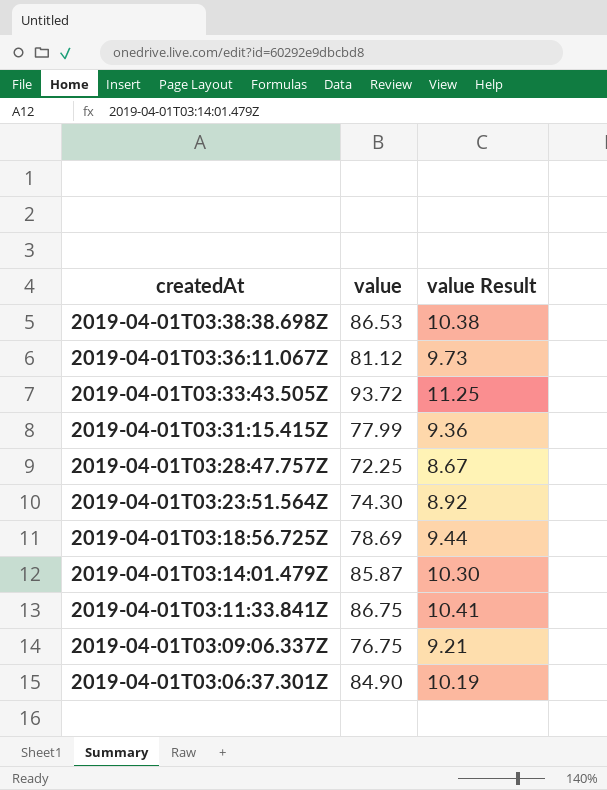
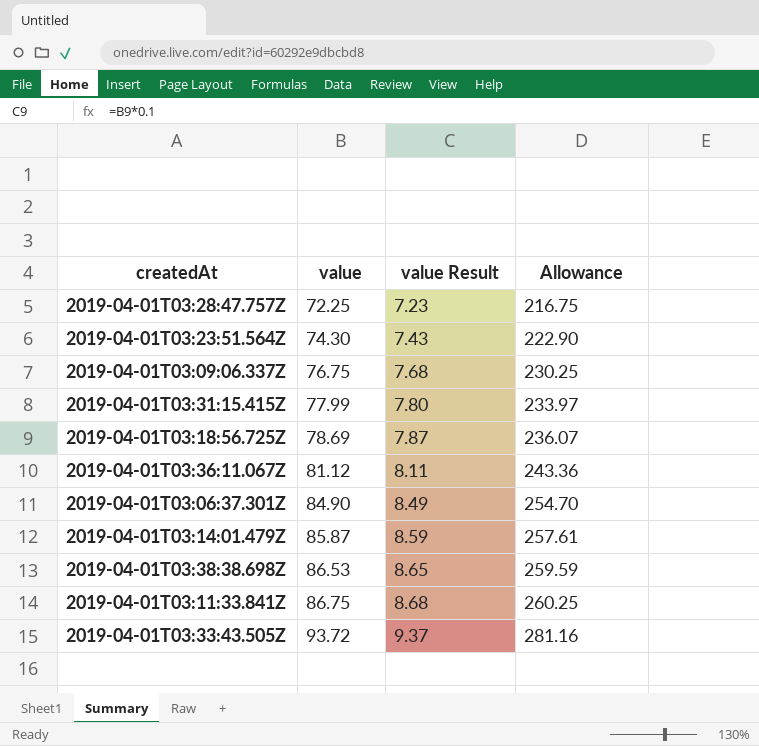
row order: createdAt descending -> value ascending
column value Result | formula: [value] * 0.12 -> [value] * 0.1
column Allowance | formula: none -> [value] * 3

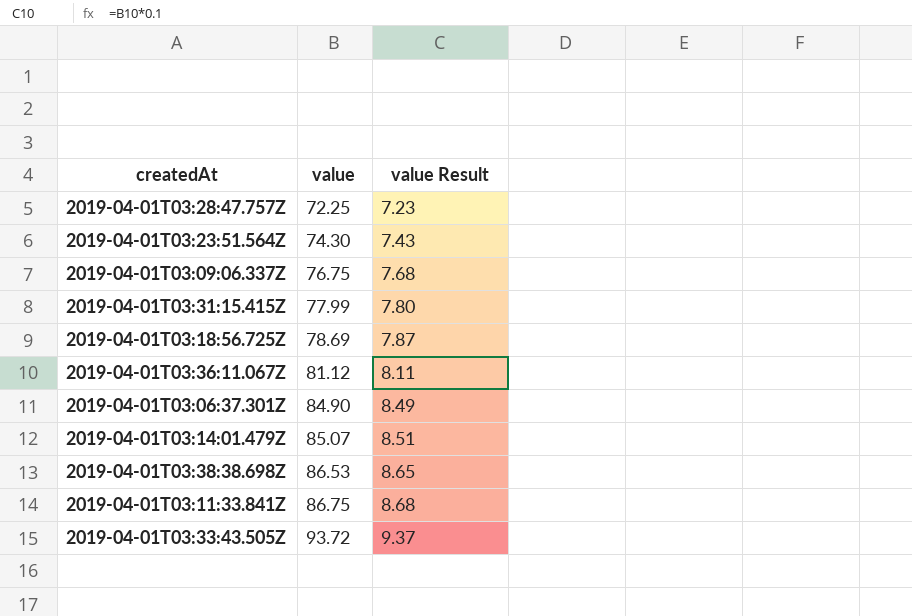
column Allowance | formula: [value] * 3 -> none
2019-04-01T03:14:01.479Z | value: 85.87 -> 85.07
2019-04-01T03:14:01.479Z | value Result: 8.59 -> 8.51

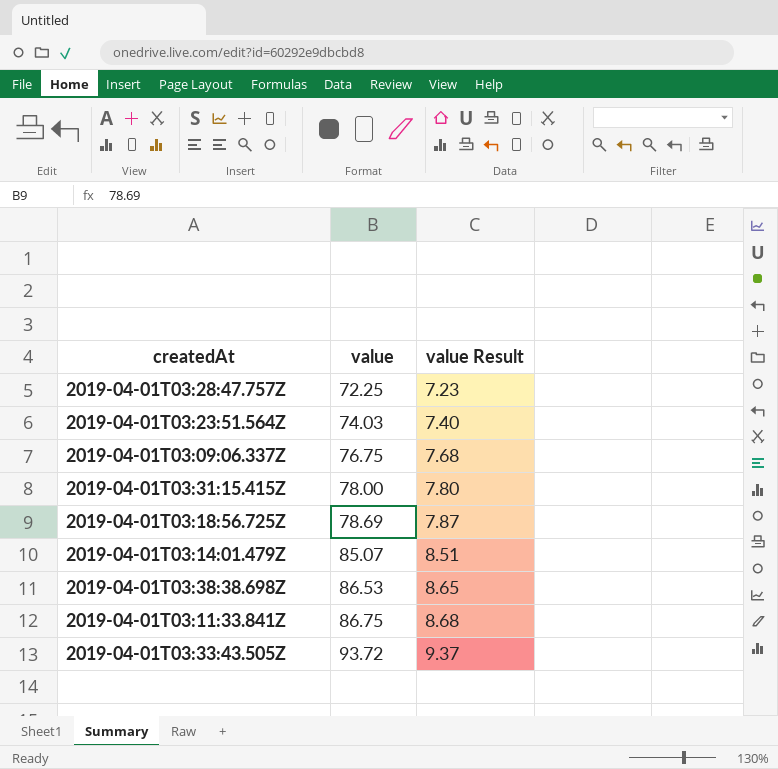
row 2019-04-01T03:36:11.067Z: 81.12 | 8.11 -> none
row 2019-04-01T03:06:37.301Z: 84.90 | 8.49 -> none
2019-04-01T03:23:51.564Z | value: 74.30 -> 74.03
2019-04-01T03:23:51.564Z | value Result: 7.43 -> 7.40
2019-04-01T03:31:15.415Z | value: 77.99 -> 78.00

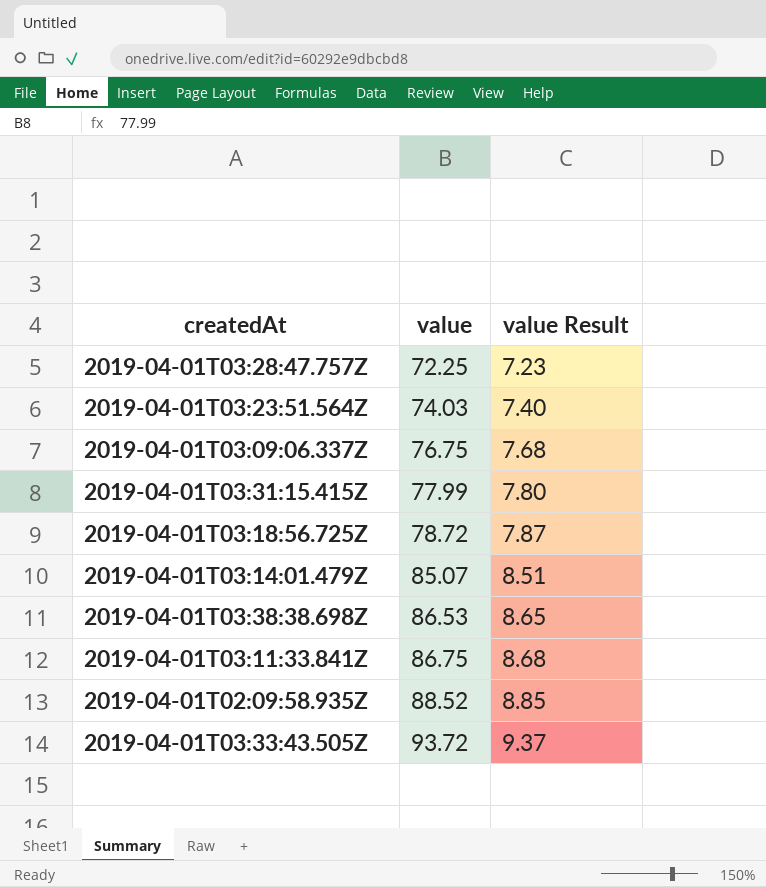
2019-04-01T03:31:15.415Z | value: 78.00 -> 77.99
2019-04-01T03:18:56.725Z | value: 78.69 -> 78.72
row 2019-04-01T02:09:58.935Z: none -> 88.52 | 8.85

